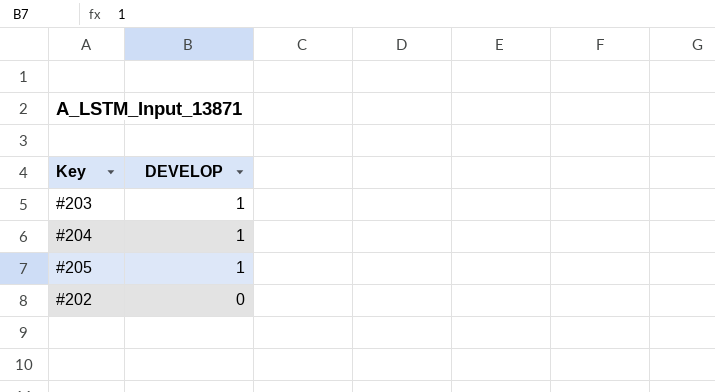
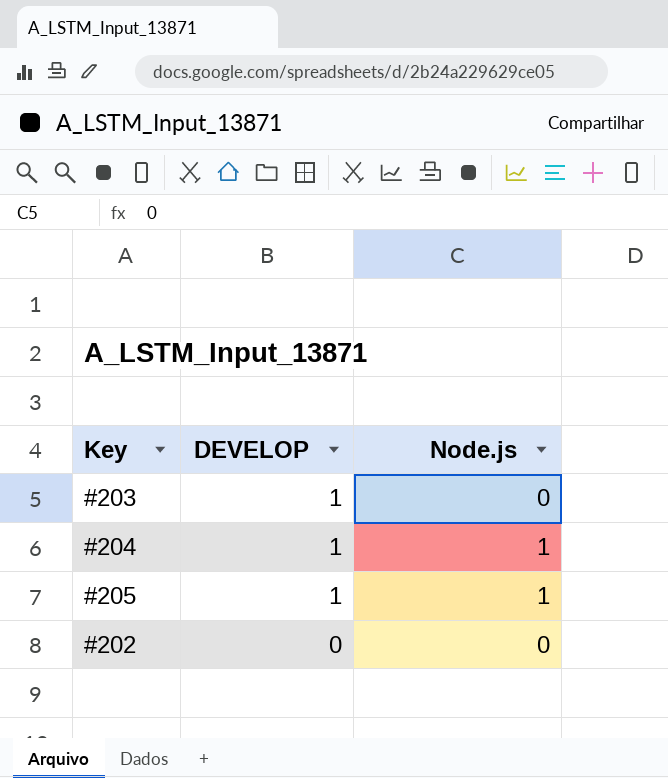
column Node.js | position: none -> 3

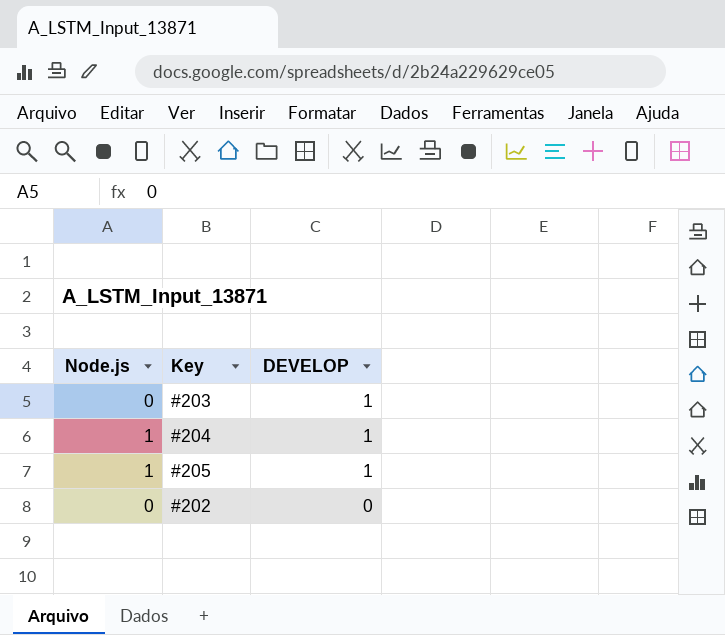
column Node.js | position: 3 -> 1

